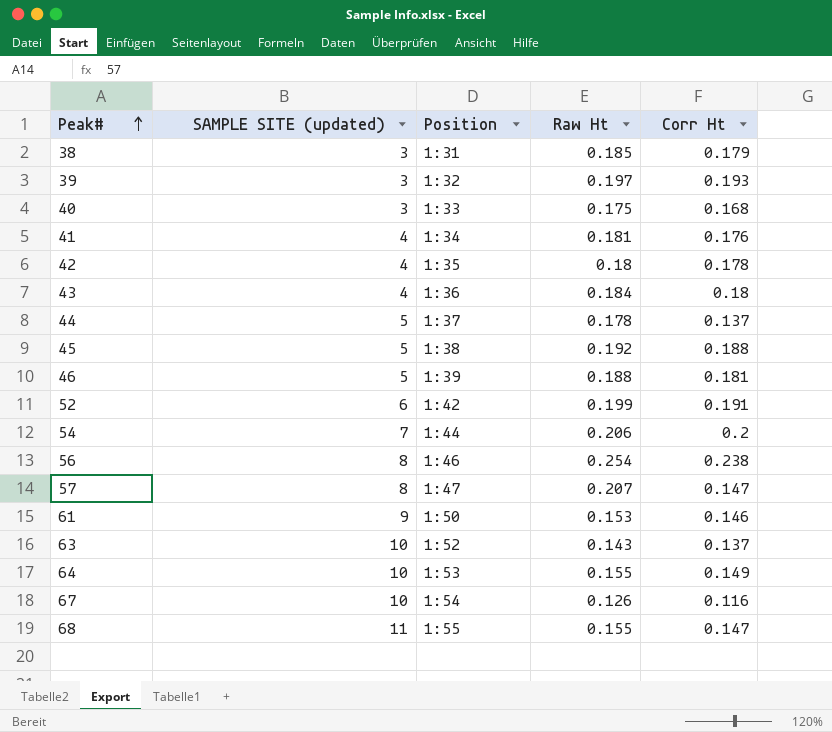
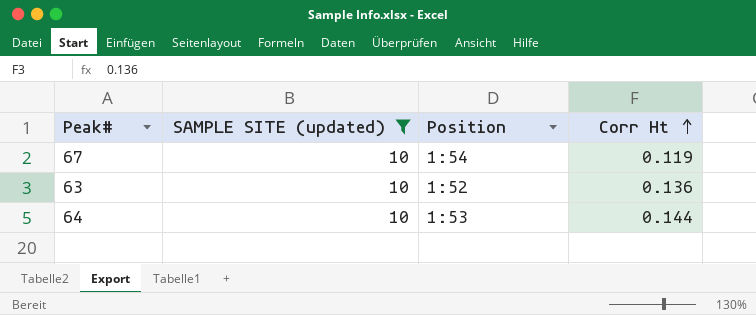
filter: none -> SAMPLE SITE (updated) = 10
row order: Peak# ascending -> Corr Ht ascending
column Raw Ht | position: 4 -> none
67 | Corr Ht: 0.116 -> 0.119
63 | Corr Ht: 0.137 -> 0.136
64 | Corr Ht: 0.149 -> 0.144

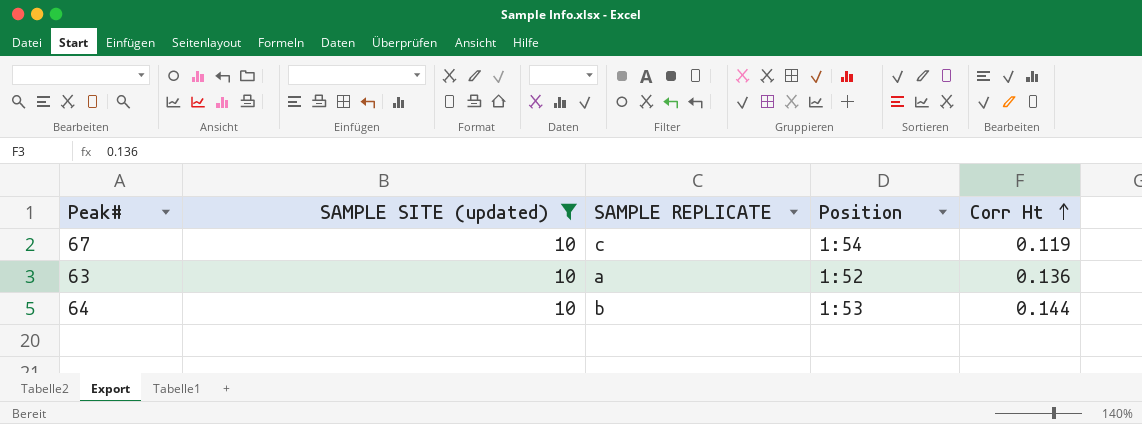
column SAMPLE REPLICATE | position: none -> 3

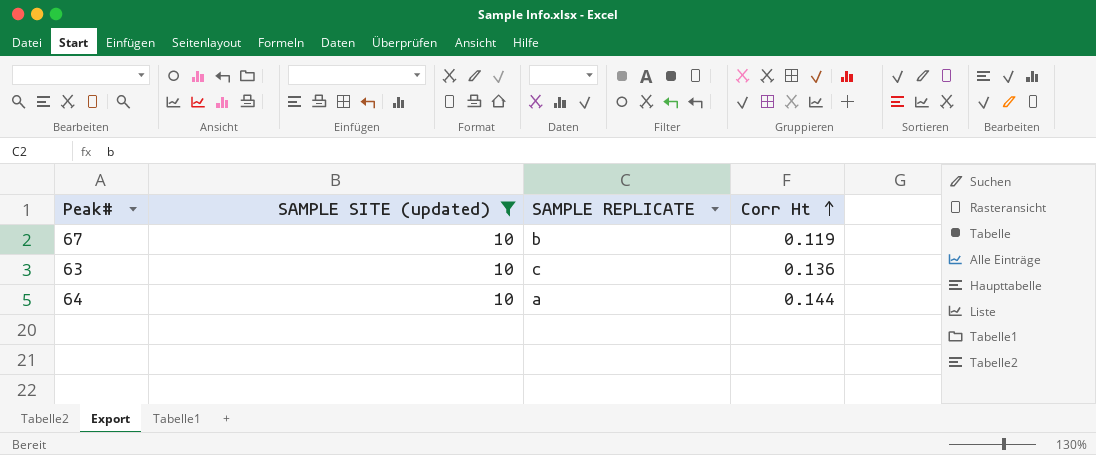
column Position | position: 4 -> none
67 | SAMPLE REPLICATE: c -> b
63 | SAMPLE REPLICATE: a -> c
64 | SAMPLE REPLICATE: b -> a

